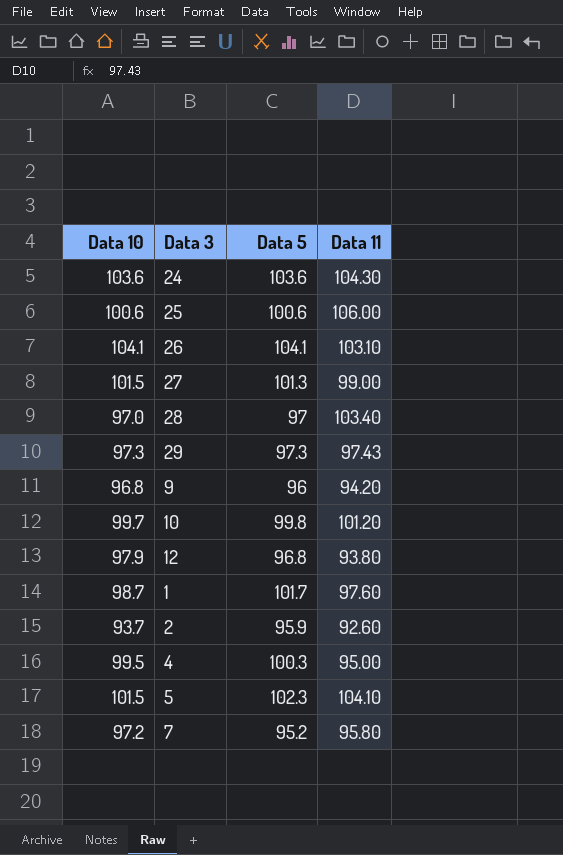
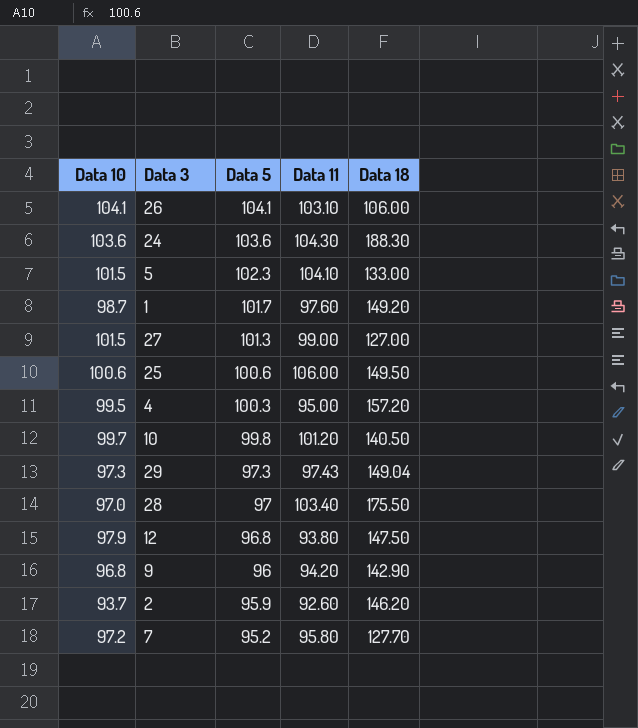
row order: none -> Data 5 descending
column Data 18 | position: none -> 5

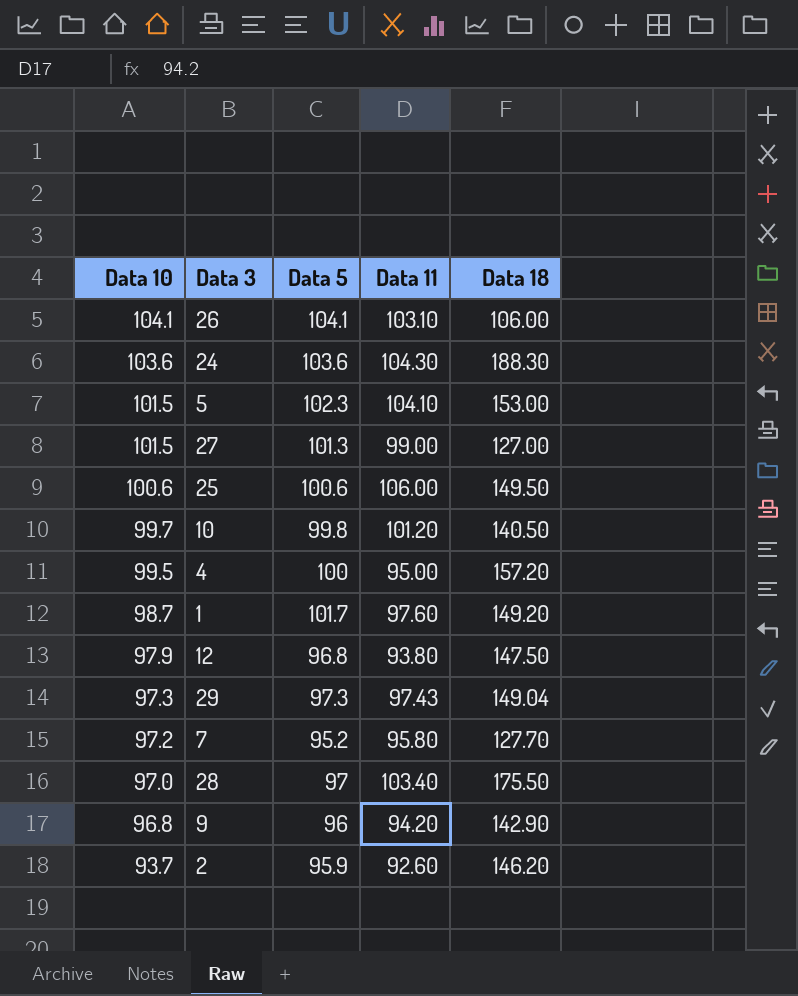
row order: Data 5 descending -> Data 10 descending
5 | Data 18: 133.00 -> 153.00
4 | Data 5: 100.3 -> 100

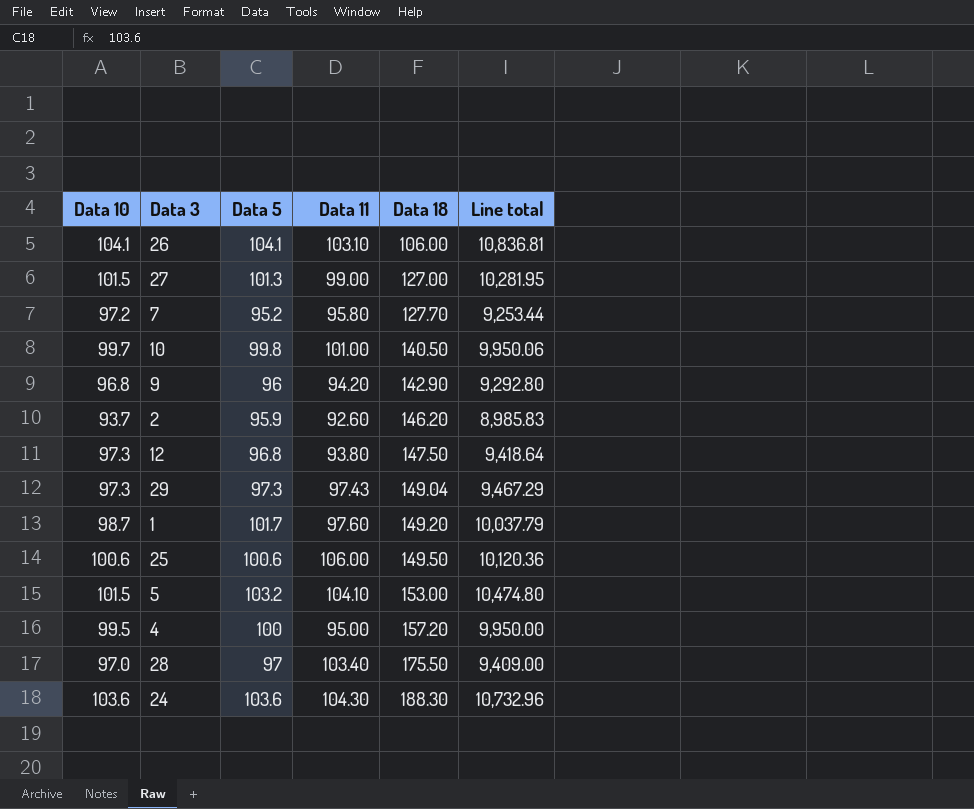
row order: Data 10 descending -> Data 18 ascending
column Line total | formula: none -> [Data 10] * [Data 5]
10 | Data 11: 101.20 -> 101.00
12 | Data 10: 97.9 -> 97.3
5 | Data 5: 102.3 -> 103.2

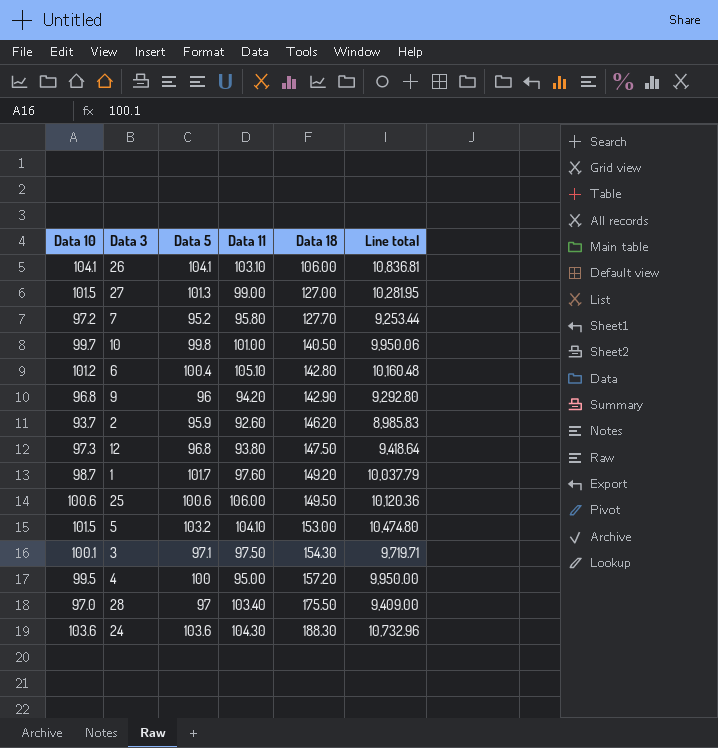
row 29: 97.3 | 97.3 | 97.43 | 149.04 | 9,467.29 -> none
row 6: none -> 101.2 | 100.4 | 105.10 | 142.80 | 10,160.48
row 3: none -> 100.1 | 97.1 | 97.50 | 154.30 | 9,719.71

